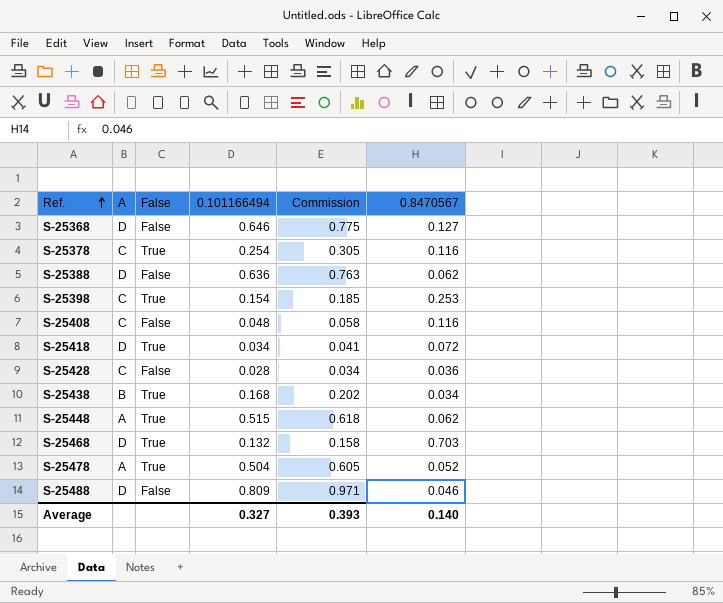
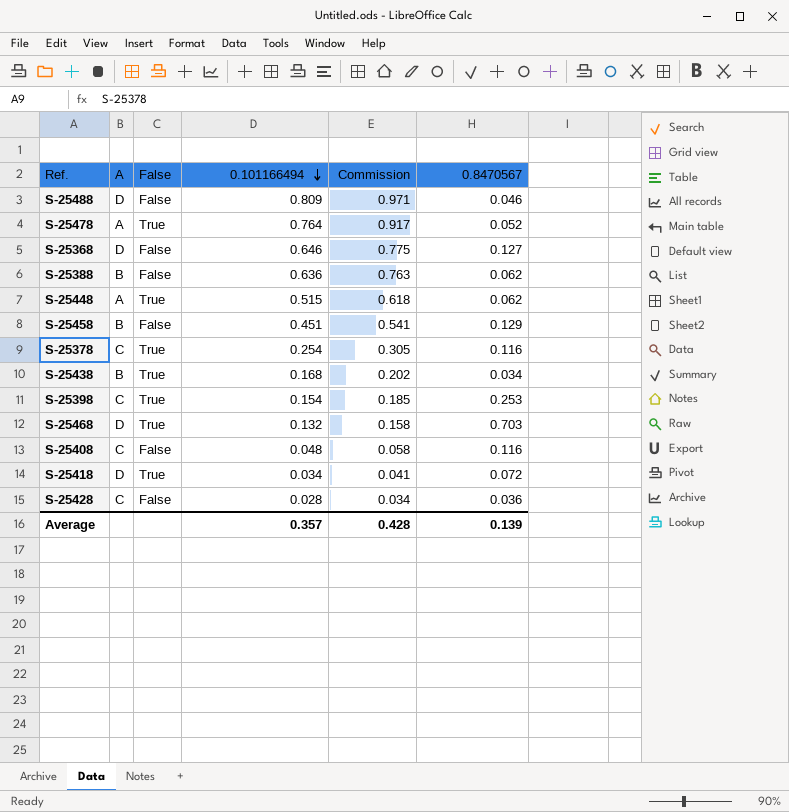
row order: Ref. ascending -> 0.101166494 descending
S-25478 | 0.101166494: 0.504 -> 0.764
S-25478 | Commission: 0.605 -> 0.917
S-25388 | A: D -> B
row S-25458: none -> B | False | 0.451 | 0.541 | 0.129
Average | 0.101166494: 0.327 -> 0.357
Average | Commission: 0.393 -> 0.428
Average | 0.8470567: 0.140 -> 0.139

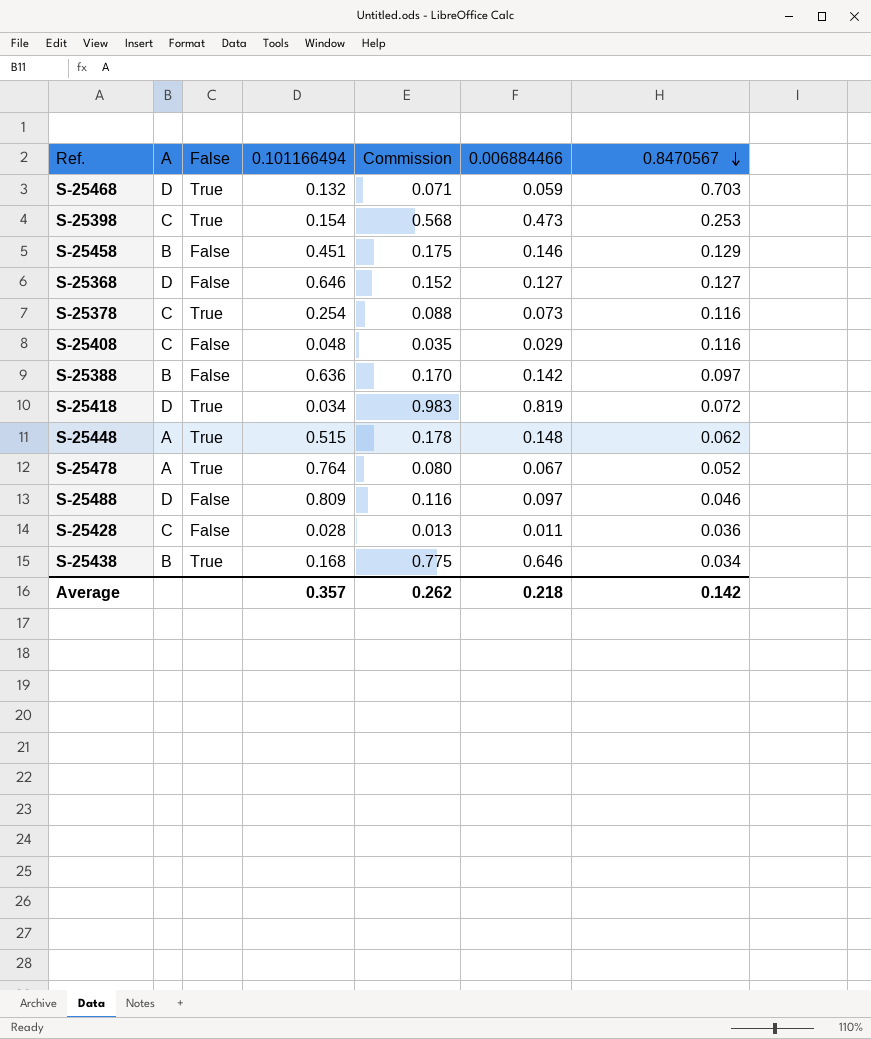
row order: 0.101166494 descending -> 0.8470567 descending
column Commission | formula: [0.101166494] * 1.2 -> [0.006884466] * 1.2
column 0.006884466 | position: none -> 6
S-25388 | 0.8470567: 0.062 -> 0.097
Average | Commission: 0.428 -> 0.262
Average | 0.8470567: 0.139 -> 0.142

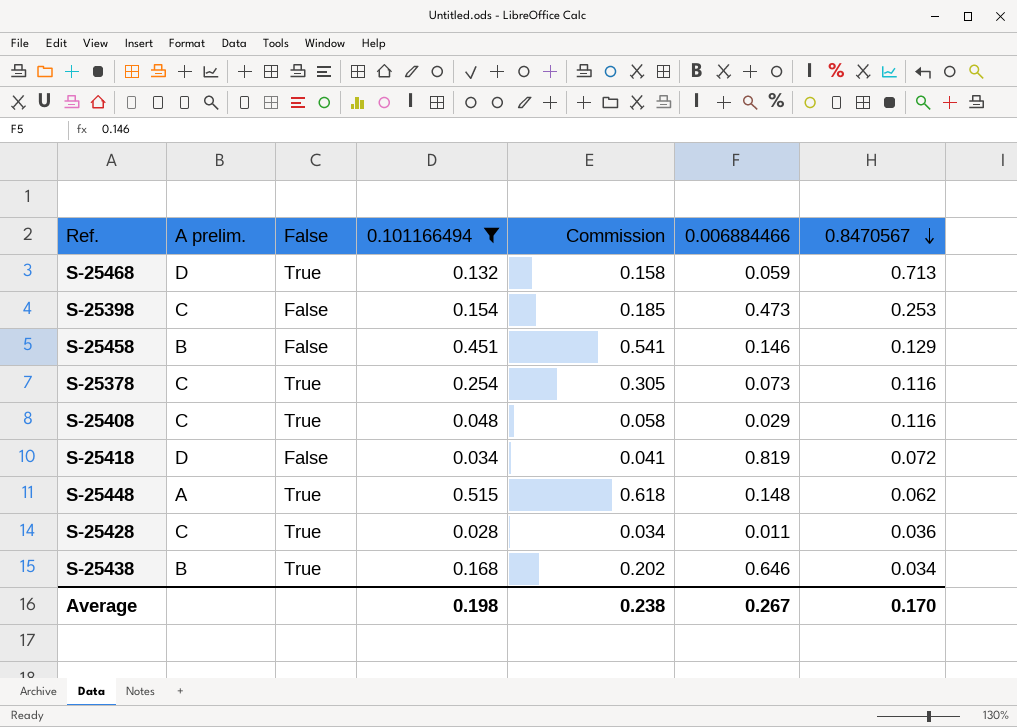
filter: none -> 0.101166494 <= 0.515
column name: A -> A prelim.
column Commission | formula: [0.006884466] * 1.2 -> [0.101166494] * 1.2
S-25468 | 0.8470567: 0.703 -> 0.713
S-25398 | False: True -> False
S-25408 | False: False -> True
S-25418 | False: True -> False
S-25428 | False: False -> True
Average | 0.101166494: 0.357 -> 0.198
Average | Commission: 0.262 -> 0.238
Average | 0.006884466: 0.218 -> 0.267
Average | 0.8470567: 0.142 -> 0.170

